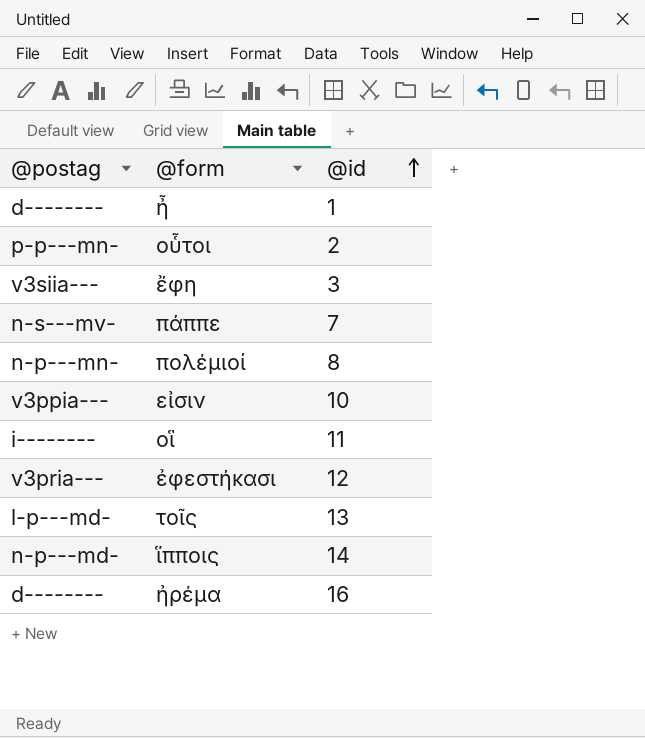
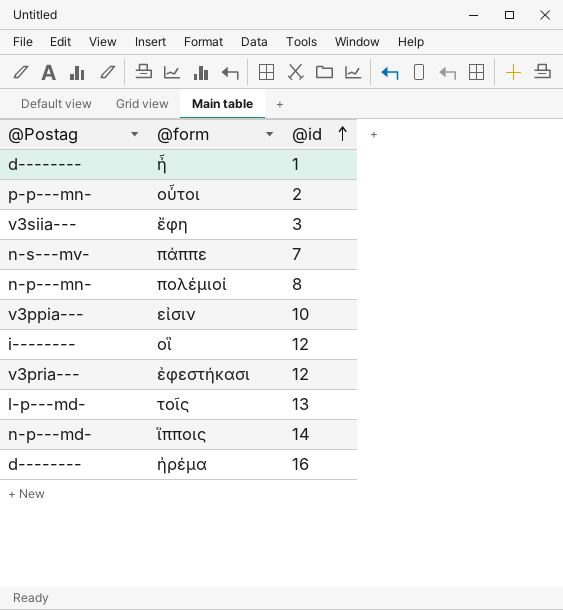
column name: @postag -> @Postag
οἳ | @id: 11 -> 12

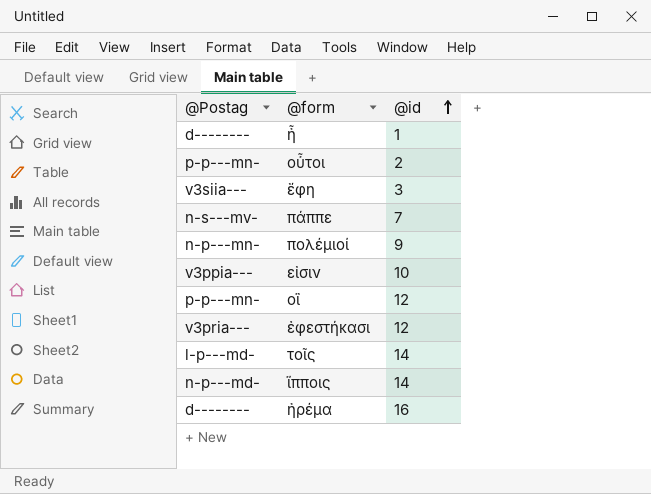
πολέμιοί | @id: 8 -> 9
οἳ | @Postag: i-------- -> p-p---mn-
τοῖς | @id: 13 -> 14

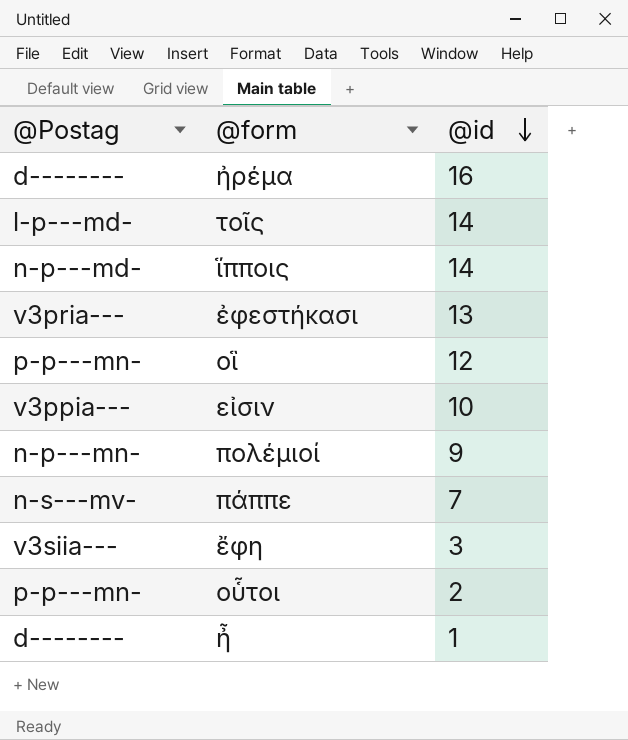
row order: @id ascending -> @id descending
ἐφεστήκασι | @id: 12 -> 13

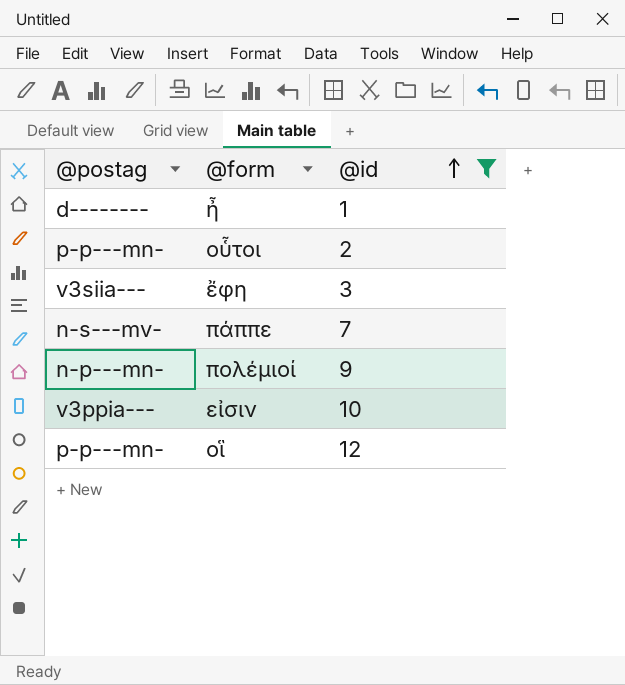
filter: none -> @id <= 12
row order: @id descending -> @id ascending
column name: @Postag -> @postag

